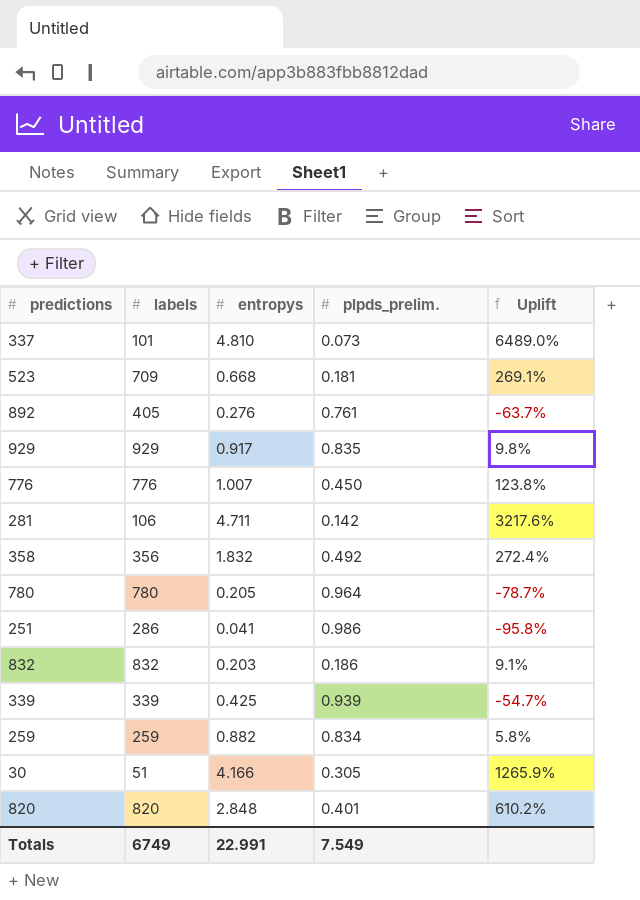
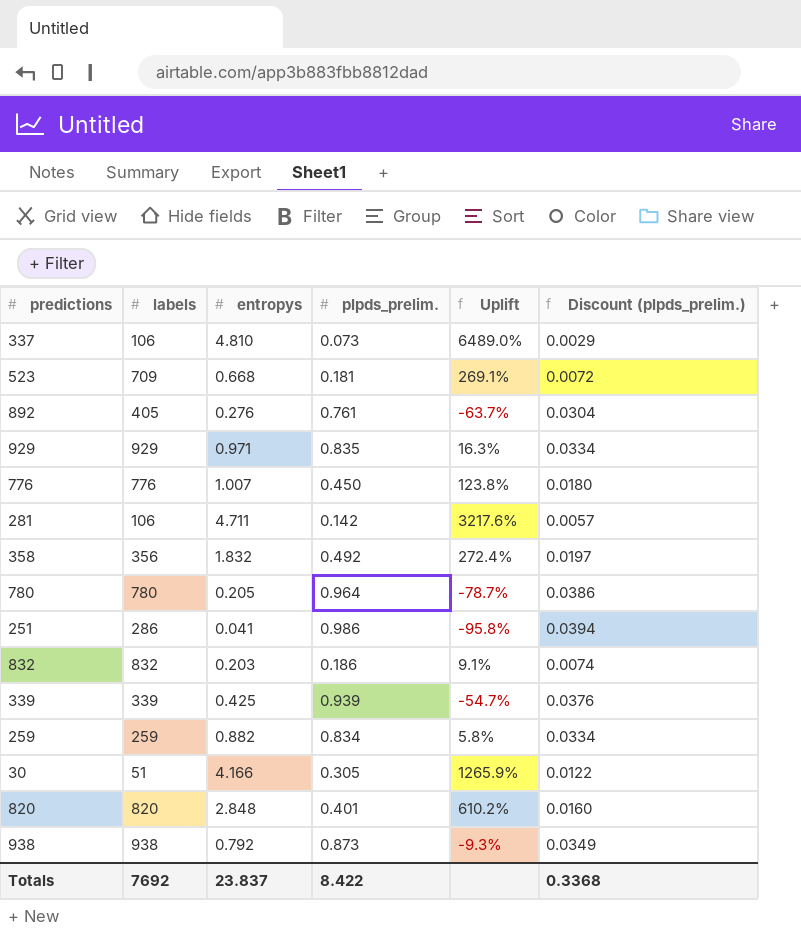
column Discount (plpds_prelim.) | formula: none -> [plpds_prelim.] * 0.04
337 | labels: 101 -> 106
929 | entropys: 0.917 -> 0.971
929 | Uplift: 9.8% -> 16.3%
row 938: none -> 938 | 0.792 | 0.873 | -9.3% | 0.0349
Totals | labels: 6749 -> 7692
Totals | entropys: 22.991 -> 23.837
Totals | plpds_prelim.: 7.549 -> 8.422

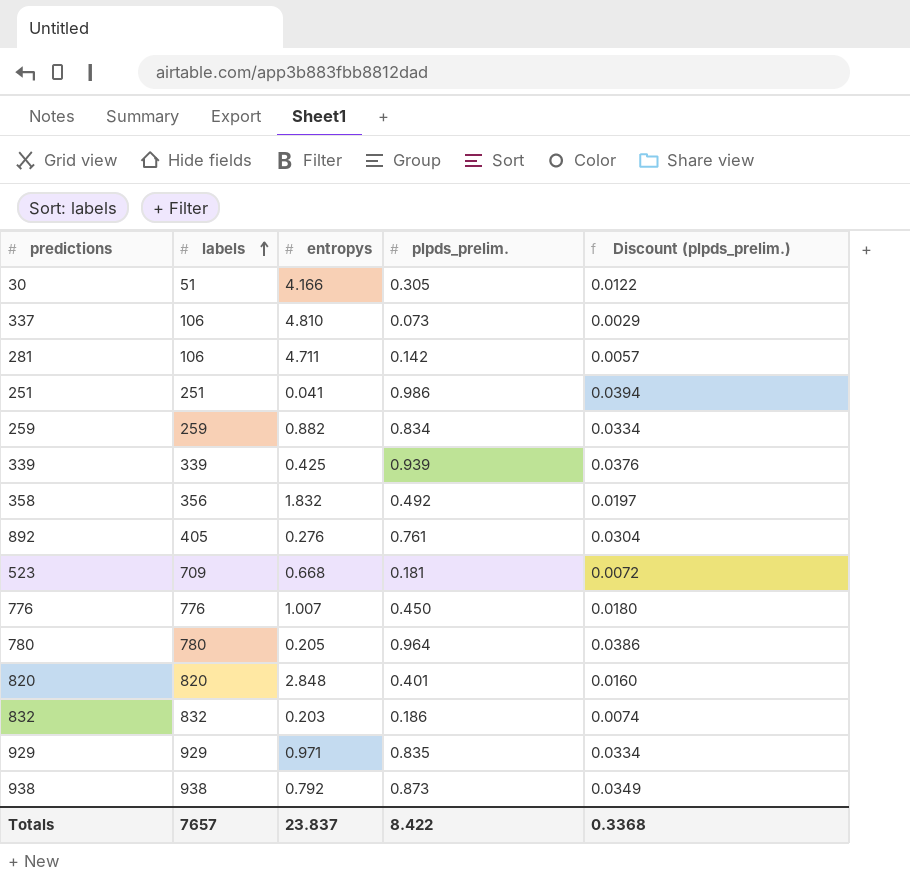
row order: none -> labels ascending
column Uplift | formula: ([entropys] - [plpds_prelim.]) / [plpds_prelim.] -> none
251 | labels: 286 -> 251
Totals | labels: 7692 -> 7657

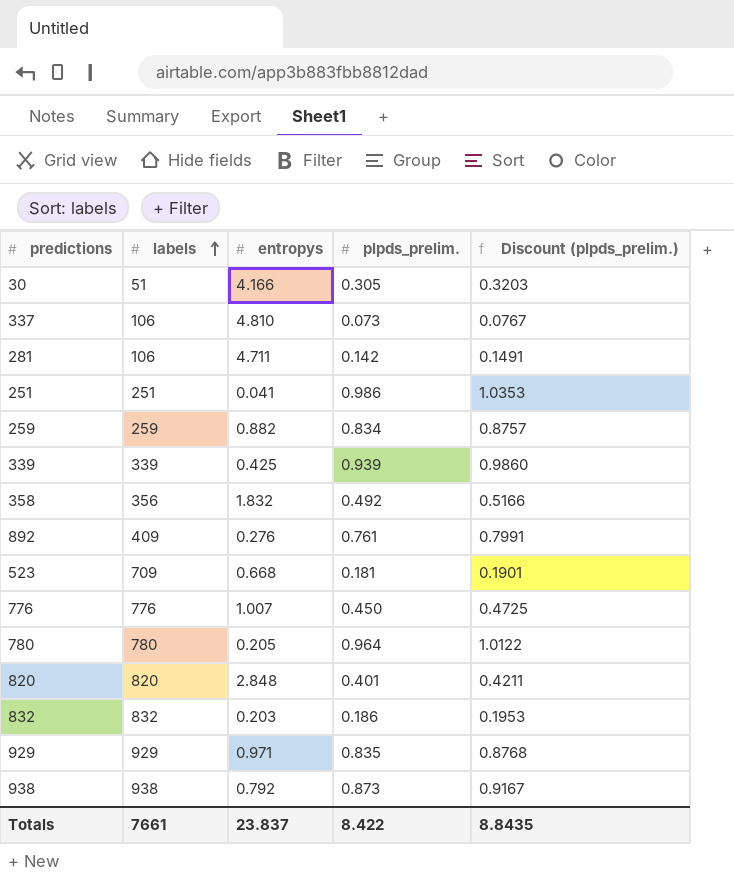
column Discount (plpds_prelim.) | formula: [plpds_prelim.] * 0.04 -> [plpds_prelim.] * 1.05
892 | labels: 405 -> 409
Totals | labels: 7657 -> 7661
Totals | Discount (plpds_prelim.): 0.3368 -> 8.8435

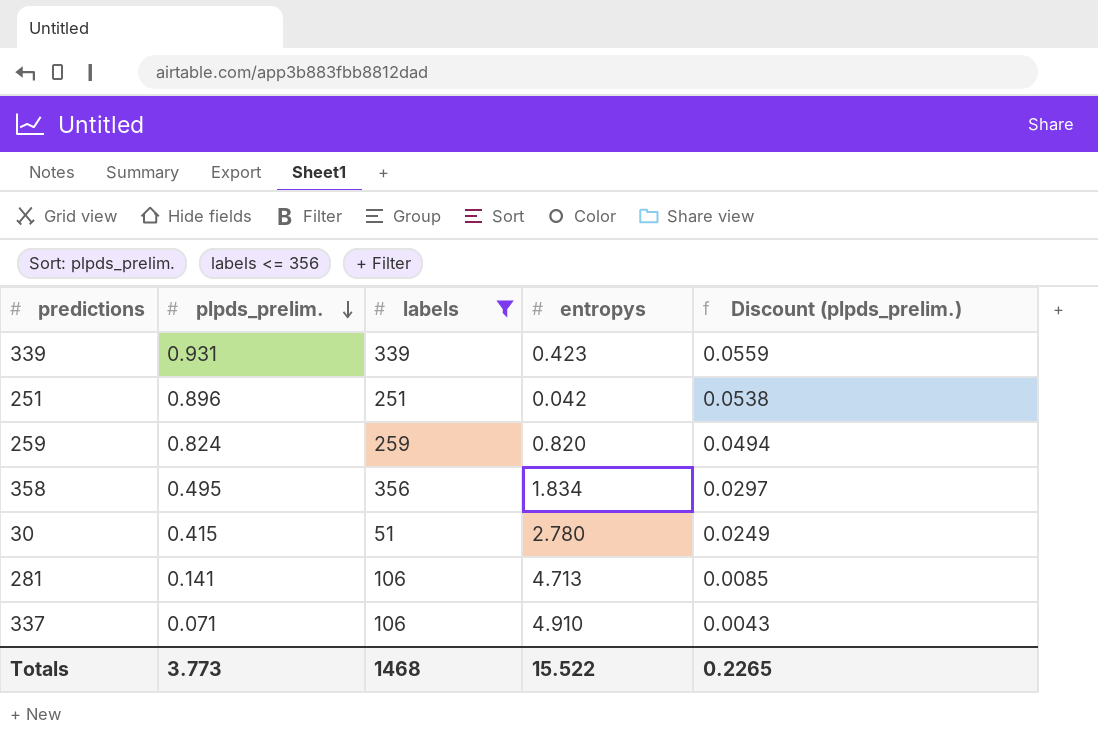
filter: none -> labels <= 356
row order: labels ascending -> plpds_prelim. descending
column plpds_prelim. | position: 4 -> 2
column Discount (plpds_prelim.) | formula: [plpds_prelim.] * 1.05 -> [plpds_prelim.] * 0.06
339 | plpds_prelim.: 0.939 -> 0.931
339 | entropys: 0.425 -> 0.423
251 | plpds_prelim.: 0.986 -> 0.896
251 | entropys: 0.041 -> 0.042
259 | plpds_prelim.: 0.834 -> 0.824
259 | entropys: 0.882 -> 0.820
358 | plpds_prelim.: 0.492 -> 0.495
358 | entropys: 1.832 -> 1.834
30 | plpds_prelim.: 0.305 -> 0.415
30 | entropys: 4.166 -> 2.780
281 | plpds_prelim.: 0.142 -> 0.141
281 | entropys: 4.711 -> 4.713
337 | plpds_prelim.: 0.073 -> 0.071
337 | entropys: 4.810 -> 4.910
Totals | plpds_prelim.: 8.422 -> 3.773
Totals | labels: 7661 -> 1468
Totals | entropys: 23.837 -> 15.522
Totals | Discount (plpds_prelim.): 8.8435 -> 0.2265

